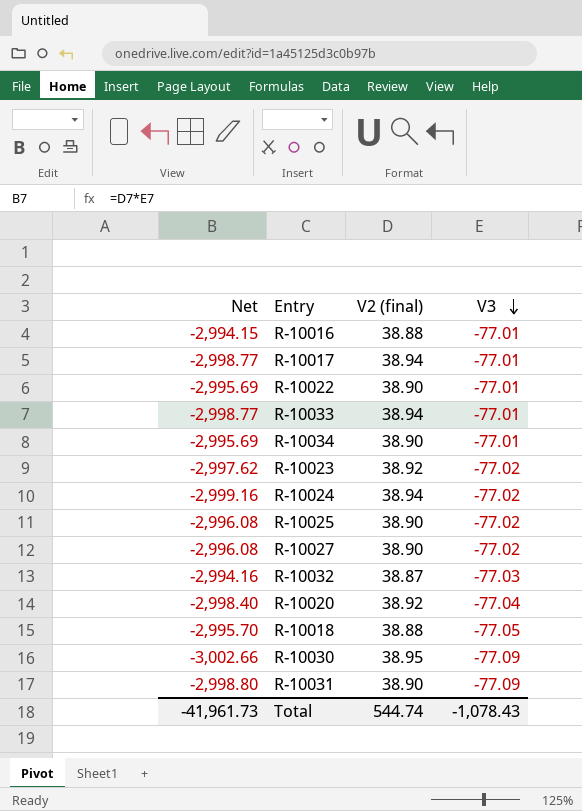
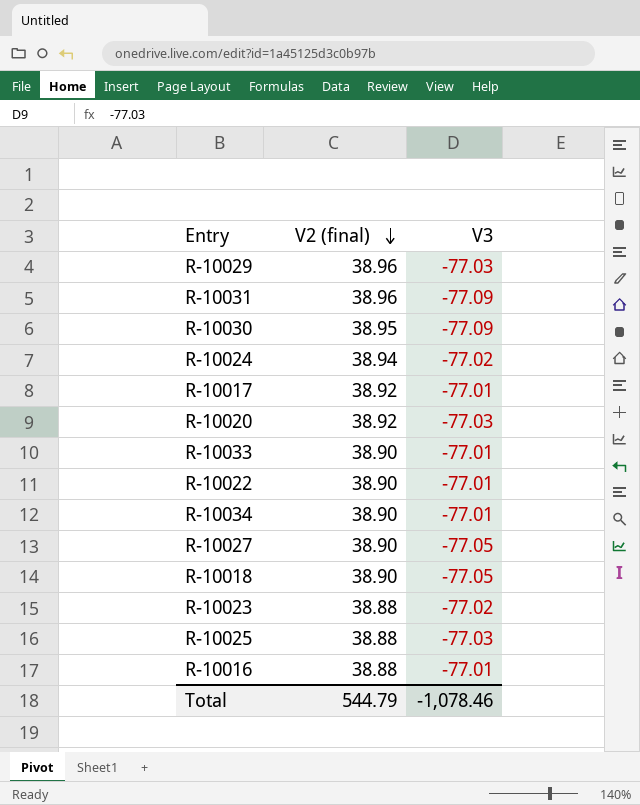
row order: V3 descending -> V2 (final) descending
column Net | formula: [V2 (final)] * [V3] -> none
row R-10032: -2,994.16 | 38.87 | -77.03 -> none
row R-10029: none -> 38.96 | -77.03
R-10031 | V2 (final): 38.90 -> 38.96
R-10017 | V2 (final): 38.94 -> 38.92
R-10020 | V3: -77.04 -> -77.03
R-10033 | V2 (final): 38.94 -> 38.90
R-10027 | V3: -77.02 -> -77.05
R-10018 | V2 (final): 38.88 -> 38.90
R-10023 | V2 (final): 38.92 -> 38.88
R-10025 | V2 (final): 38.90 -> 38.88
R-10025 | V3: -77.02 -> -77.03
Total | V2 (final): 544.74 -> 544.79
Total | V3: -1,078.43 -> -1,078.46

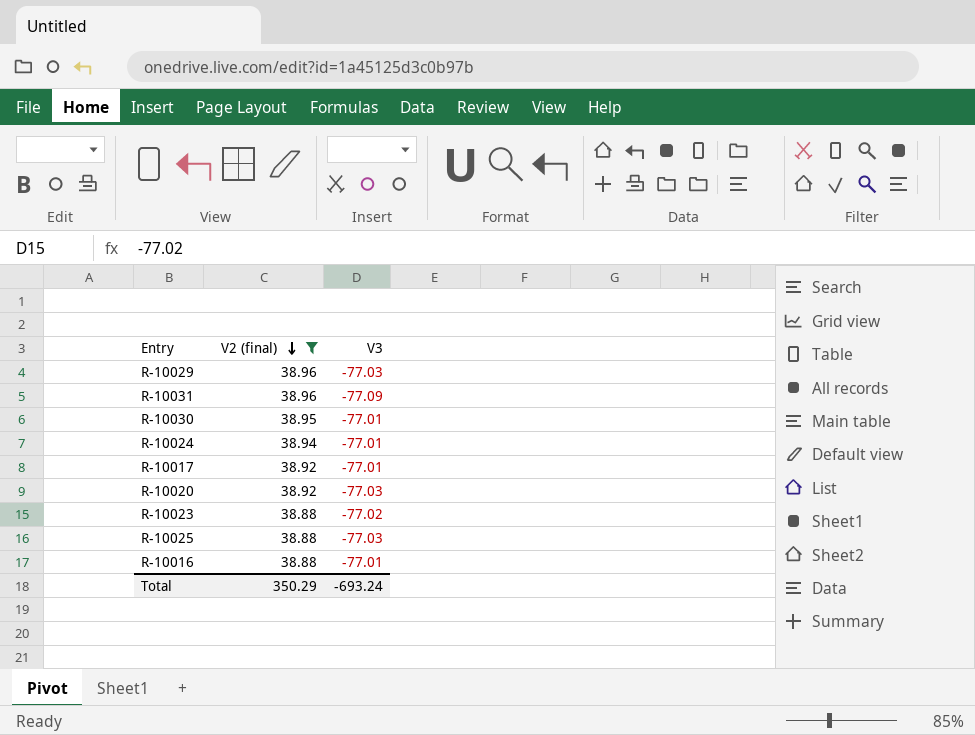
filter: none -> V2 (final) != 38.90
R-10030 | V3: -77.09 -> -77.01
R-10024 | V3: -77.02 -> -77.01
Total | V2 (final): 544.79 -> 350.29
Total | V3: -1,078.46 -> -693.24

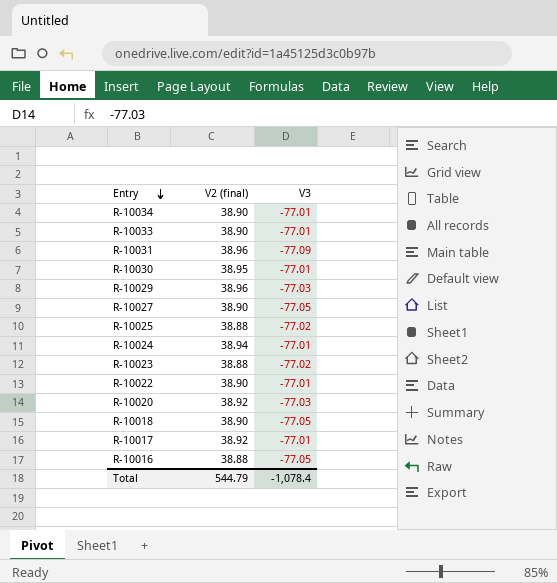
filter: V2 (final) != 38.90 -> none
row order: V2 (final) descending -> Entry descending
R-10025 | V3: -77.03 -> -77.02
R-10016 | V3: -77.01 -> -77.05
Total | V2 (final): 350.29 -> 544.79
Total | V3: -693.24 -> -1,078.4

